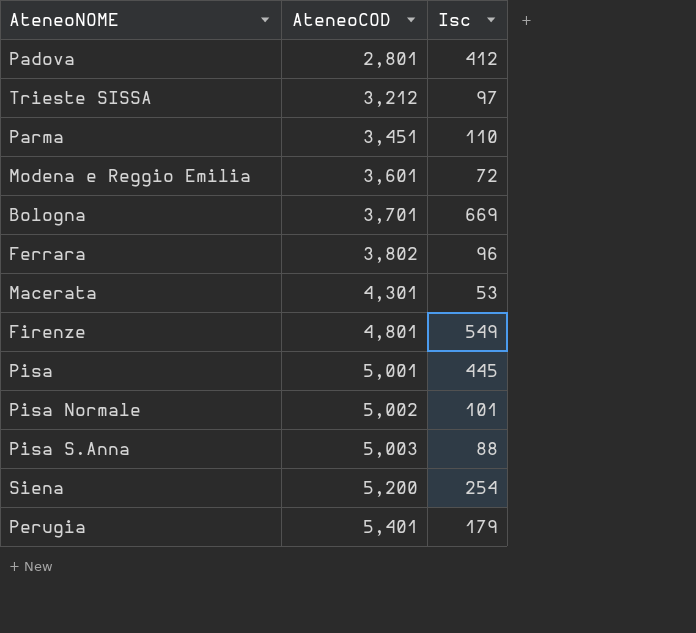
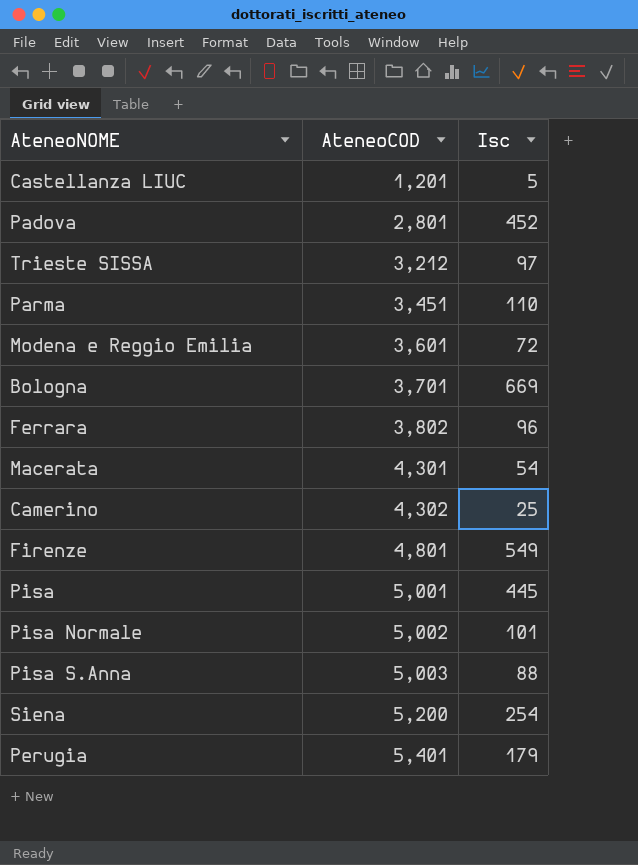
row Castellanza LIUC: none -> 1,201 | 5
Padova | Isc: 412 -> 452
Macerata | Isc: 53 -> 54
row Camerino: none -> 4,302 | 25

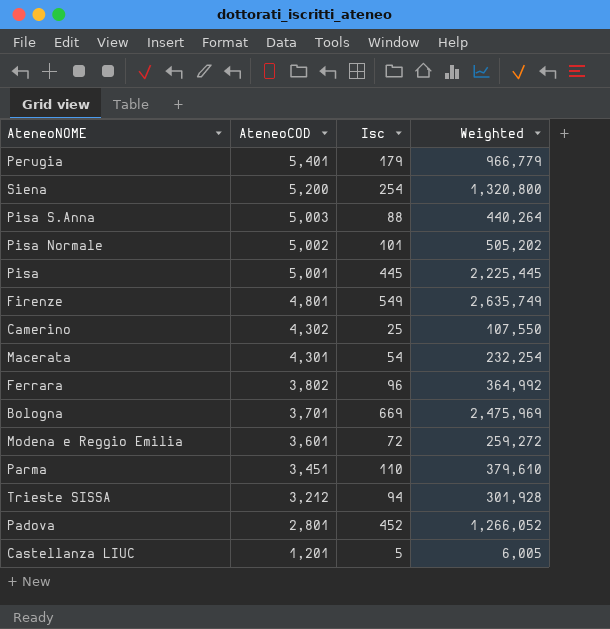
row order: AteneoCOD ascending -> AteneoCOD descending
column Weighted | formula: none -> [AteneoCOD] * [Isc]
Trieste SISSA | Isc: 97 -> 94

